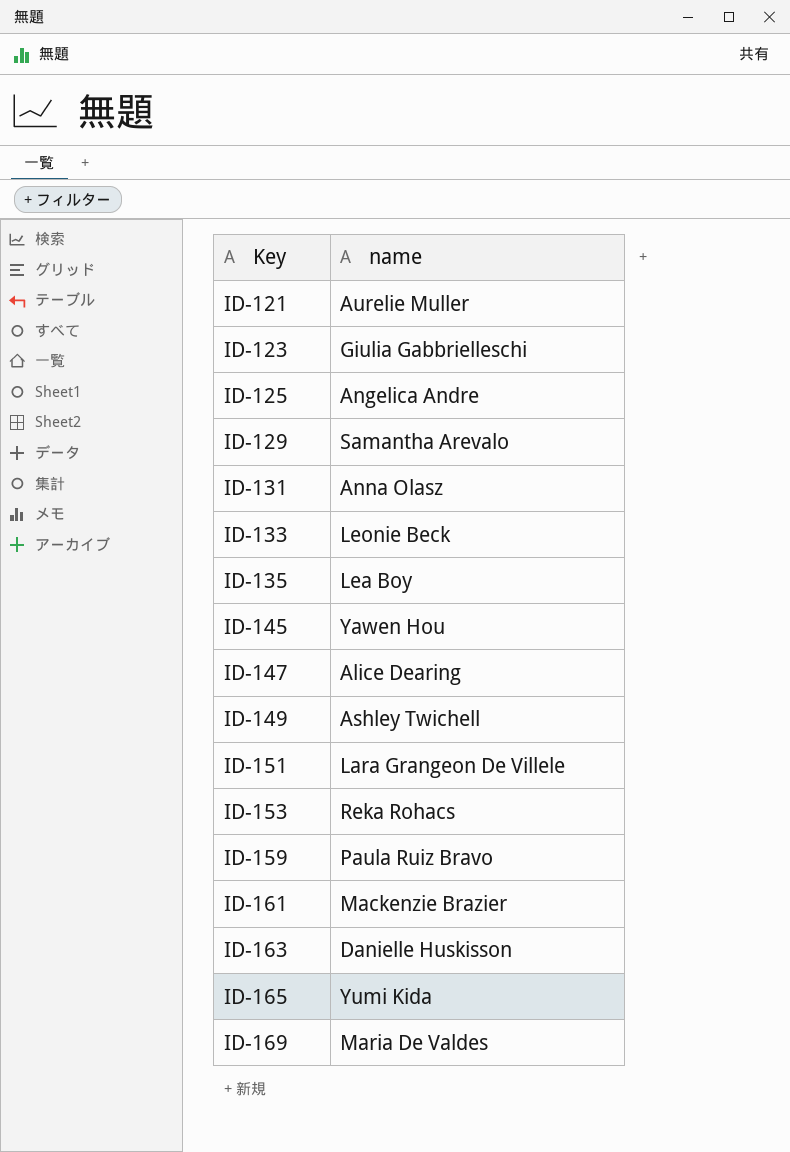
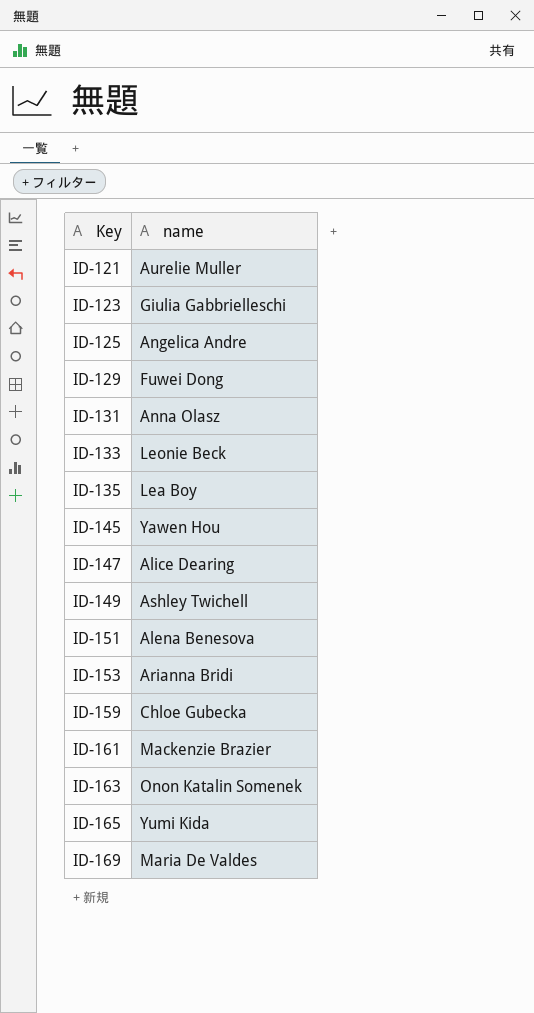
ID-129 | name: Samantha Arevalo -> Fuwei Dong
ID-151 | name: Lara Grangeon De Villele -> Alena Benesova
ID-153 | name: Reka Rohacs -> Arianna Bridi
ID-159 | name: Paula Ruiz Bravo -> Chloe Gubecka
ID-163 | name: Danielle Huskisson -> Onon Katalin Somenek

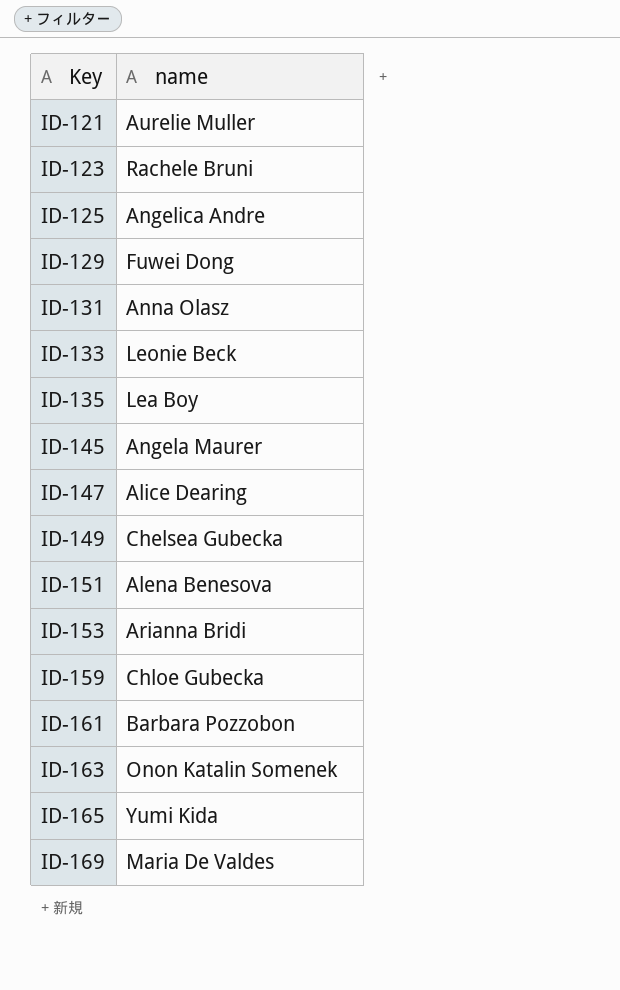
ID-123 | name: Giulia Gabbrielleschi -> Rachele Bruni
ID-145 | name: Yawen Hou -> Angela Maurer
ID-149 | name: Ashley Twichell -> Chelsea Gubecka
ID-161 | name: Mackenzie Brazier -> Barbara Pozzobon

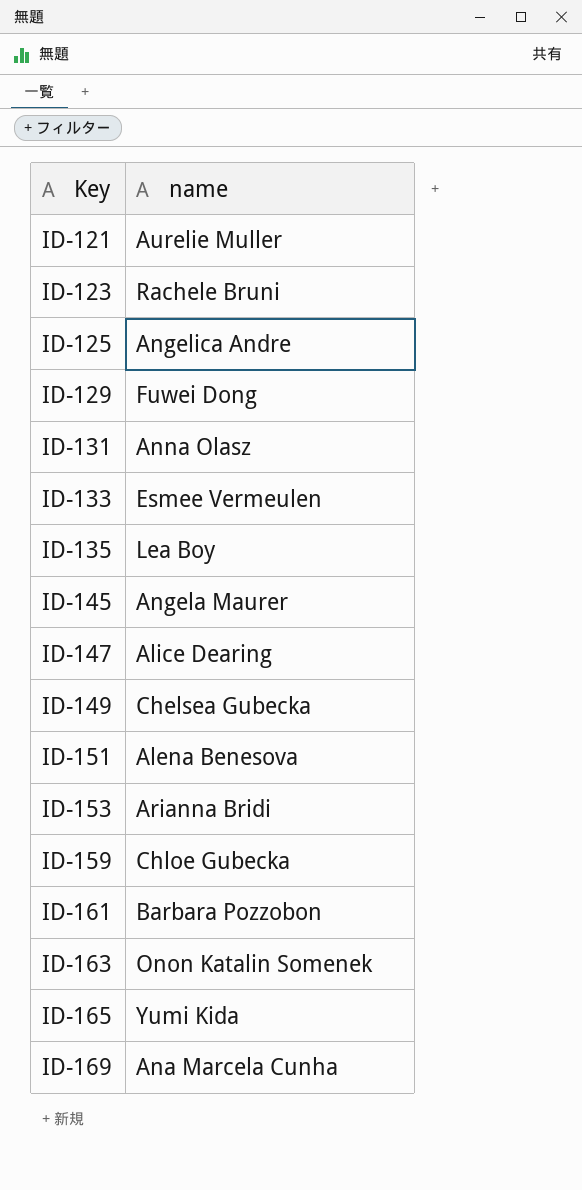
ID-133 | name: Leonie Beck -> Esmee Vermeulen
ID-169 | name: Maria De Valdes -> Ana Marcela Cunha

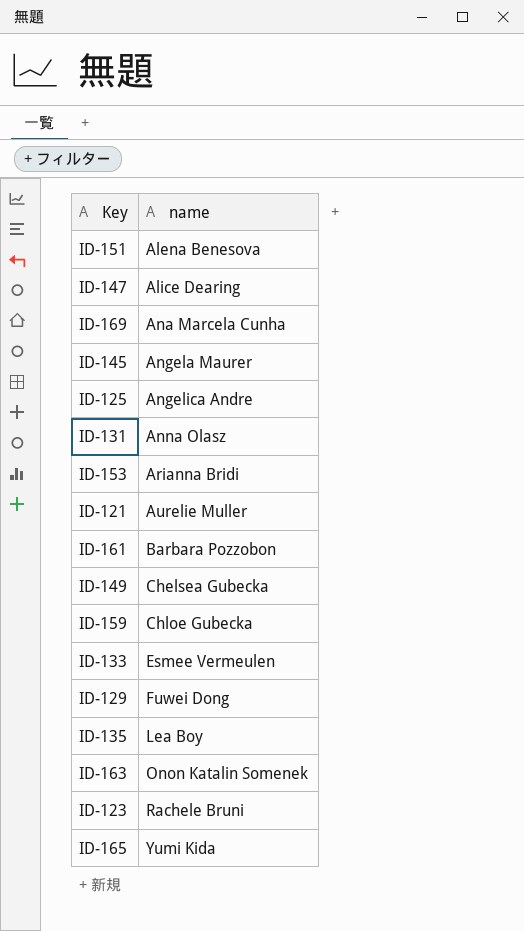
row order: Key ascending -> name ascending

